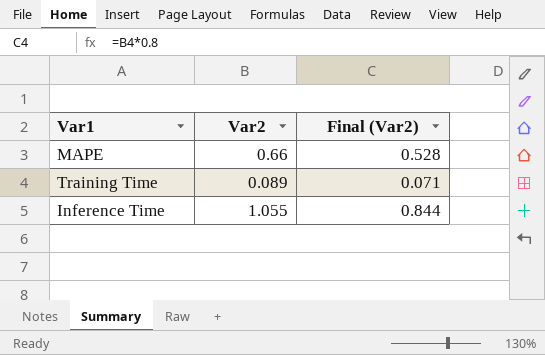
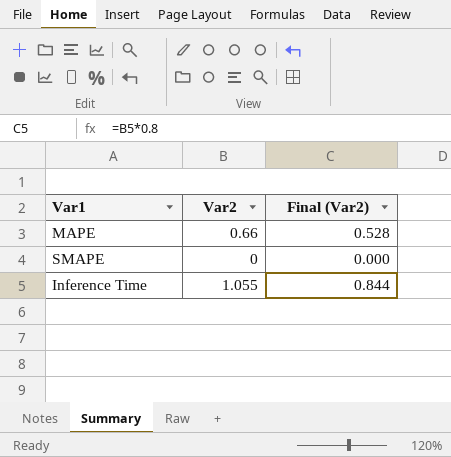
row Training Time: 0.089 | 0.071 -> none
row SMAPE: none -> 0 | 0.000

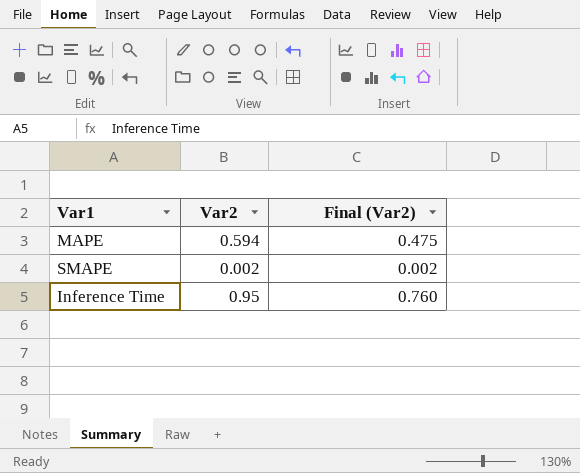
MAPE | Var2: 0.66 -> 0.594
MAPE | Final (Var2): 0.528 -> 0.475
SMAPE | Var2: 0 -> 0.002
SMAPE | Final (Var2): 0.000 -> 0.002
Inference Time | Var2: 1.055 -> 0.95
Inference Time | Final (Var2): 0.844 -> 0.760

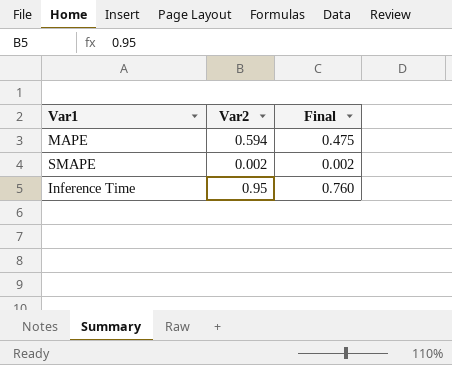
column name: Final (Var2) -> Final

